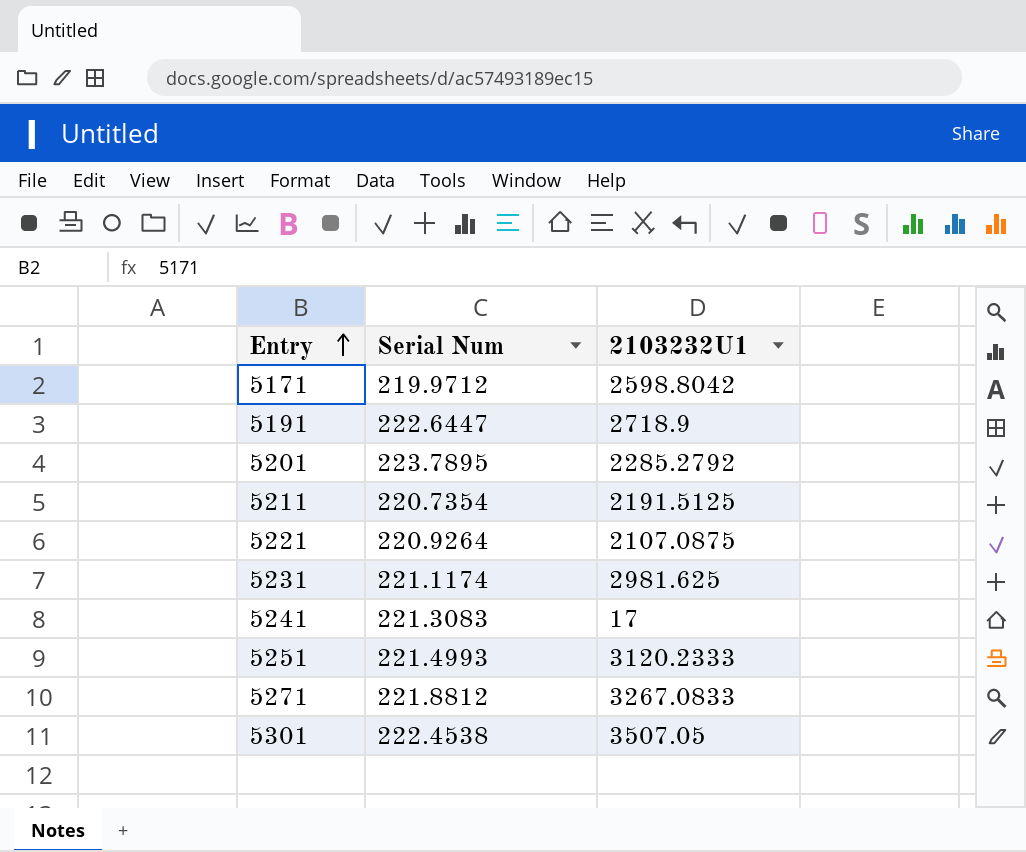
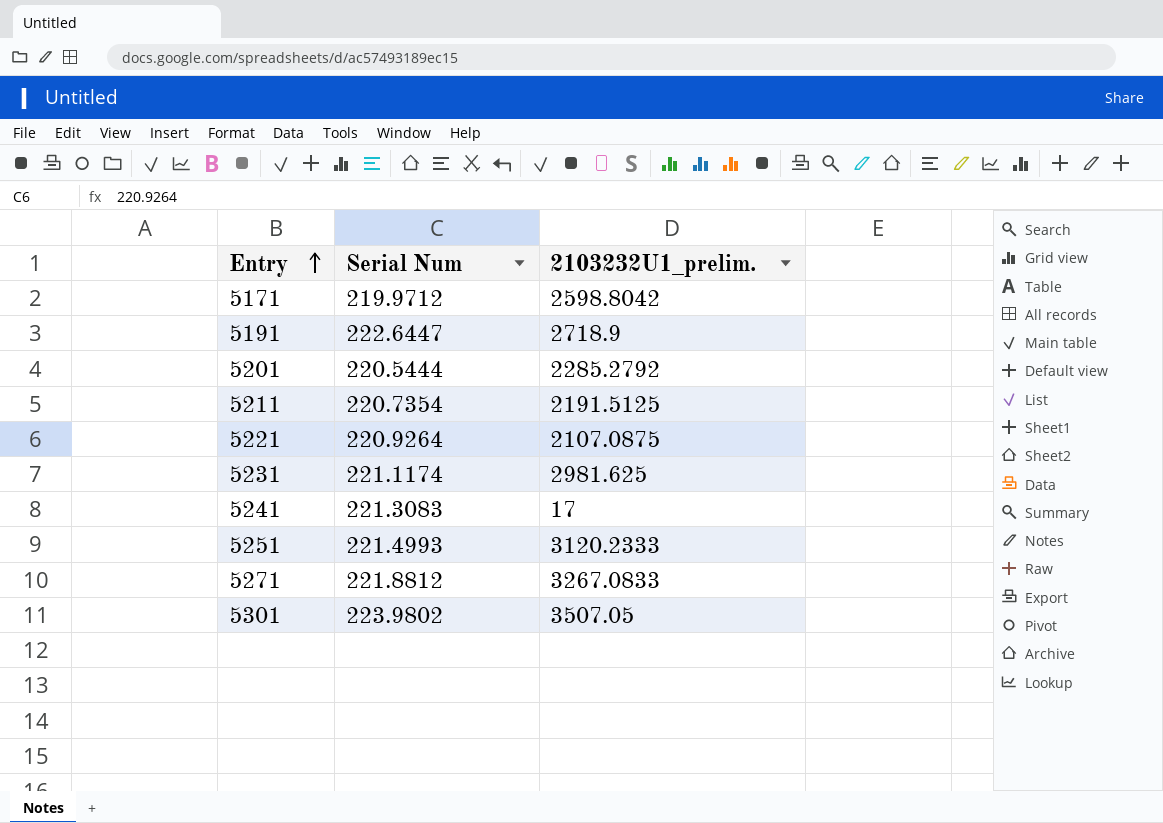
column name: 2103232U1 -> 2103232U1_prelim.
5201 | Serial Num: 223.7895 -> 220.5444
5301 | Serial Num: 222.4538 -> 223.9802

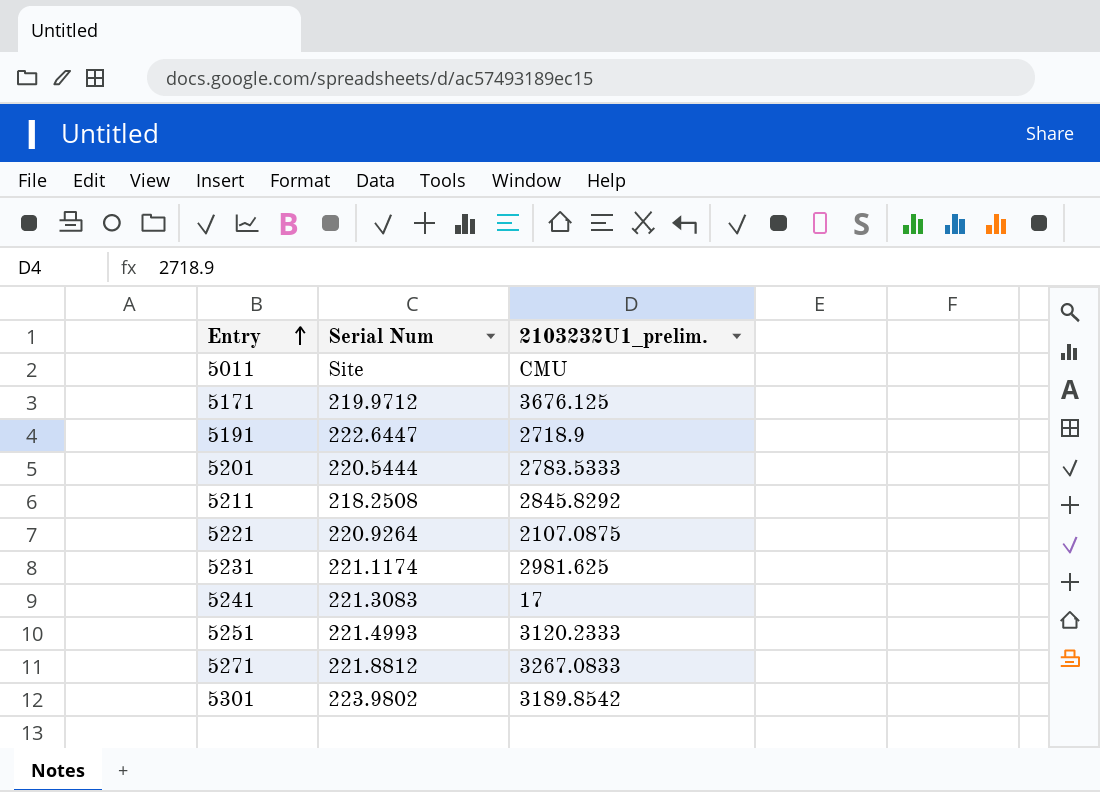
row 5011: none -> Site | CMU
5171 | 2103232U1_prelim.: 2598.8042 -> 3676.125
5201 | 2103232U1_prelim.: 2285.2792 -> 2783.5333
5211 | Serial Num: 220.7354 -> 218.2508
5211 | 2103232U1_prelim.: 2191.5125 -> 2845.8292
5301 | 2103232U1_prelim.: 3507.05 -> 3189.8542

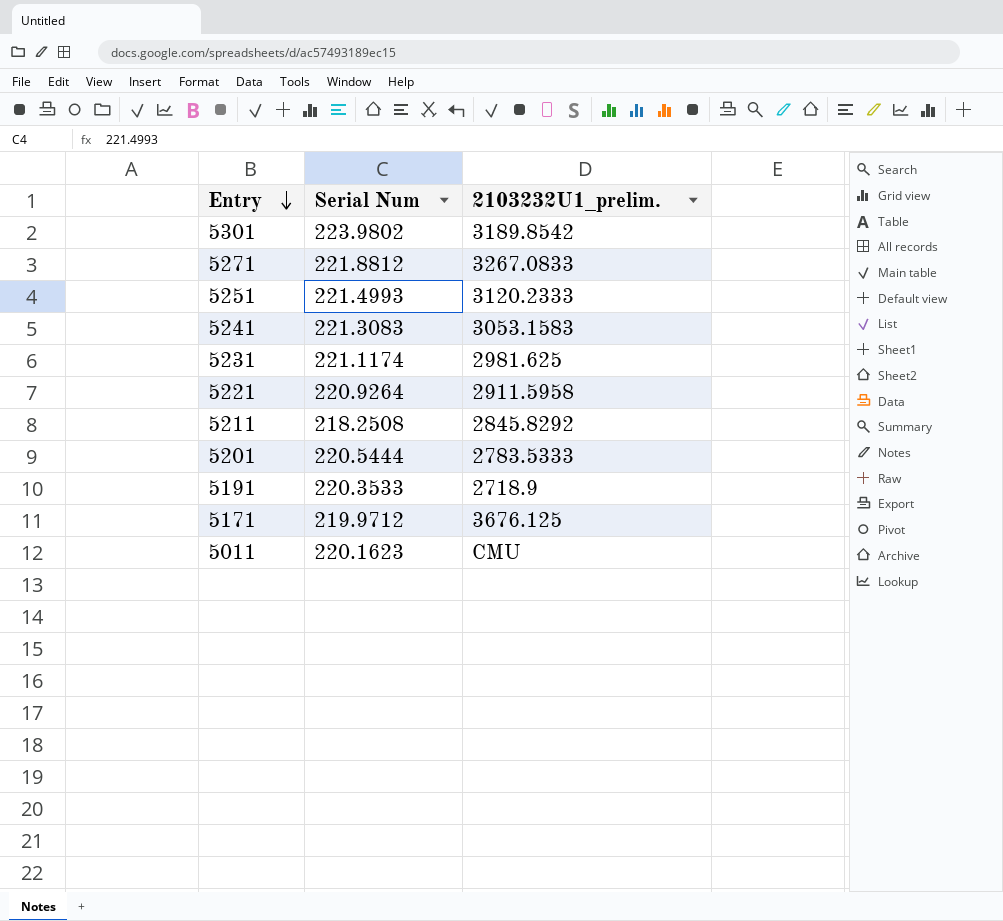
row order: Entry ascending -> Entry descending
5241 | 2103232U1_prelim.: 17 -> 3053.1583
5221 | 2103232U1_prelim.: 2107.0875 -> 2911.5958
5191 | Serial Num: 222.6447 -> 220.3533
5011 | Serial Num: Site -> 220.1623

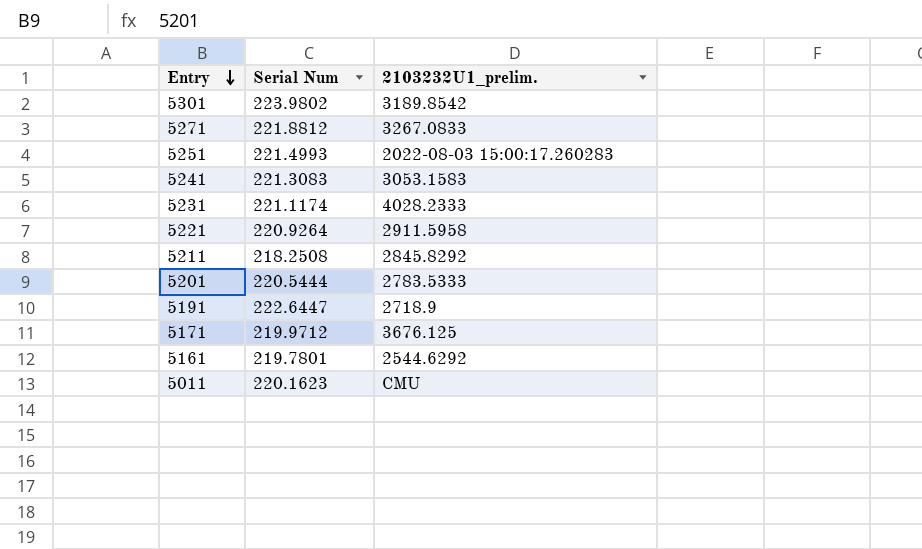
5251 | 2103232U1_prelim.: 3120.2333 -> 2022-08-03 15:00:17.260283
5231 | 2103232U1_prelim.: 2981.625 -> 4028.2333
5191 | Serial Num: 220.3533 -> 222.6447
row 5161: none -> 219.7801 | 2544.6292

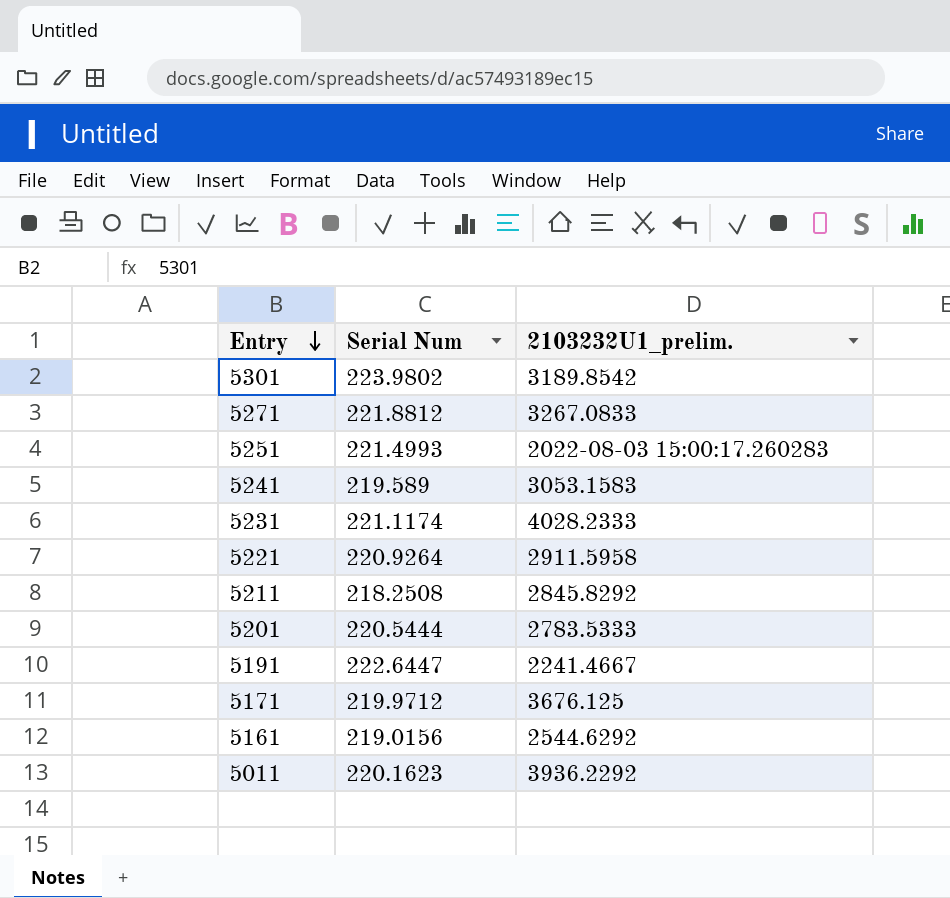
5241 | Serial Num: 221.3083 -> 219.589
5191 | 2103232U1_prelim.: 2718.9 -> 2241.4667
5161 | Serial Num: 219.7801 -> 219.0156
5011 | 2103232U1_prelim.: CMU -> 3936.2292

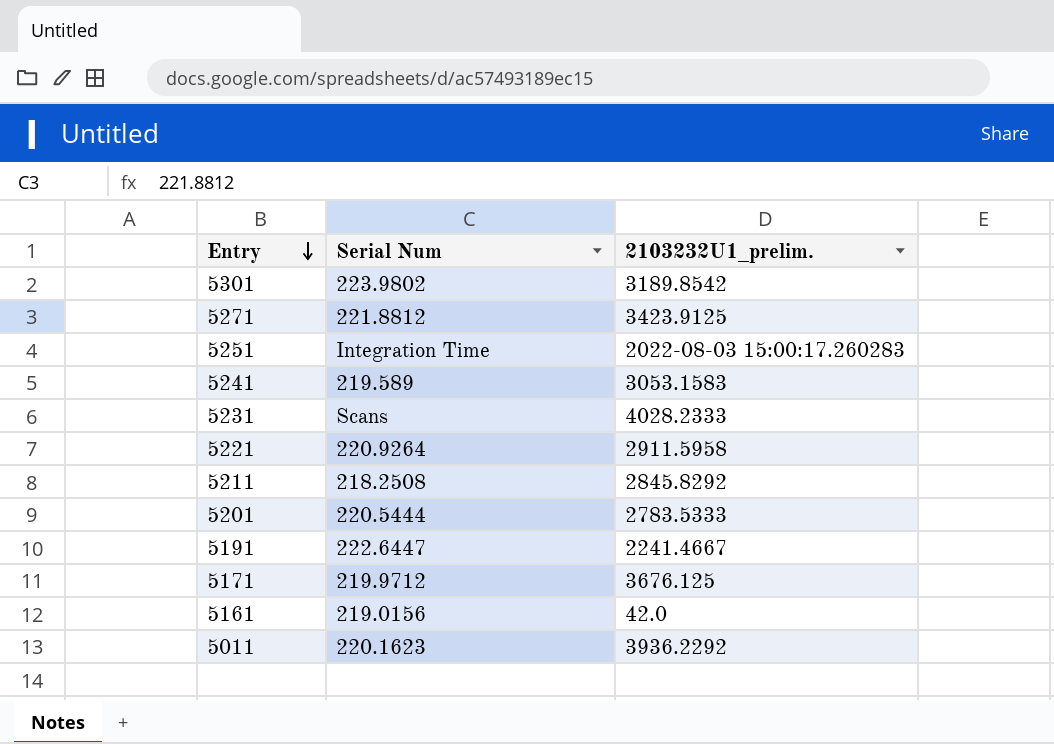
5271 | 2103232U1_prelim.: 3267.0833 -> 3423.9125
5251 | Serial Num: 221.4993 -> Integration Time
5231 | Serial Num: 221.1174 -> Scans
5161 | 2103232U1_prelim.: 2544.6292 -> 42.0

